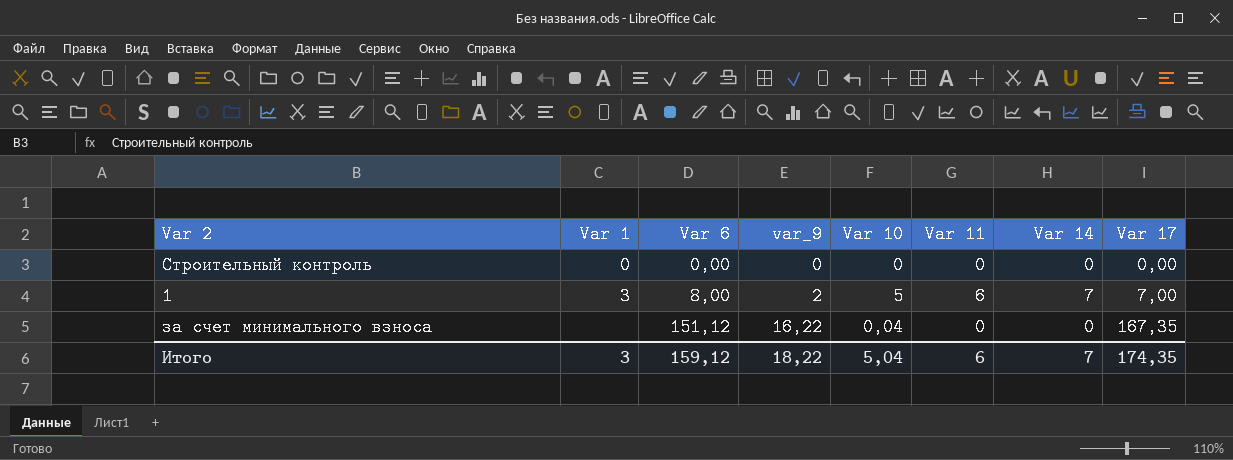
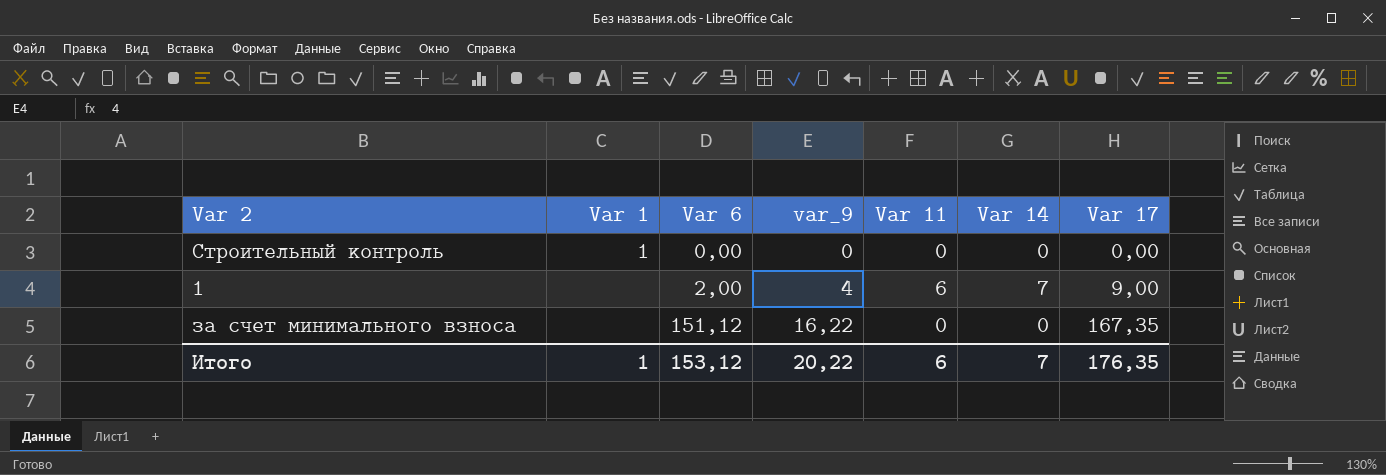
column Var 10 | position: 5 -> none
Строительный контроль | Var 1: 0 -> 1
1 | Var 1: 3 -> none
1 | Var 6: 8,00 -> 2,00
1 | var_9: 2 -> 4
1 | Var 17: 7,00 -> 9,00
Итого | Var 1: 3 -> 1
Итого | Var 6: 159,12 -> 153,12
Итого | var_9: 18,22 -> 20,22
Итого | Var 17: 174,35 -> 176,35

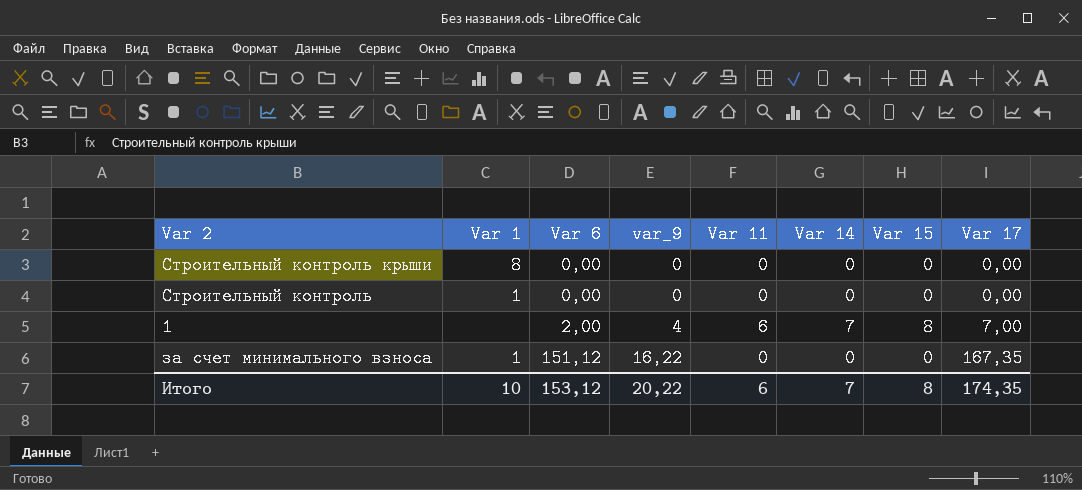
column Var 15 | position: none -> 7
row Строительный контроль крыши: none -> 8 | 0,00 | 0 | 0 | 0 | 0 | 0,00
1 | Var 17: 9,00 -> 7,00
за счет минимального взноса | Var 1: none -> 1
Итого | Var 1: 1 -> 10
Итого | Var 17: 176,35 -> 174,35

